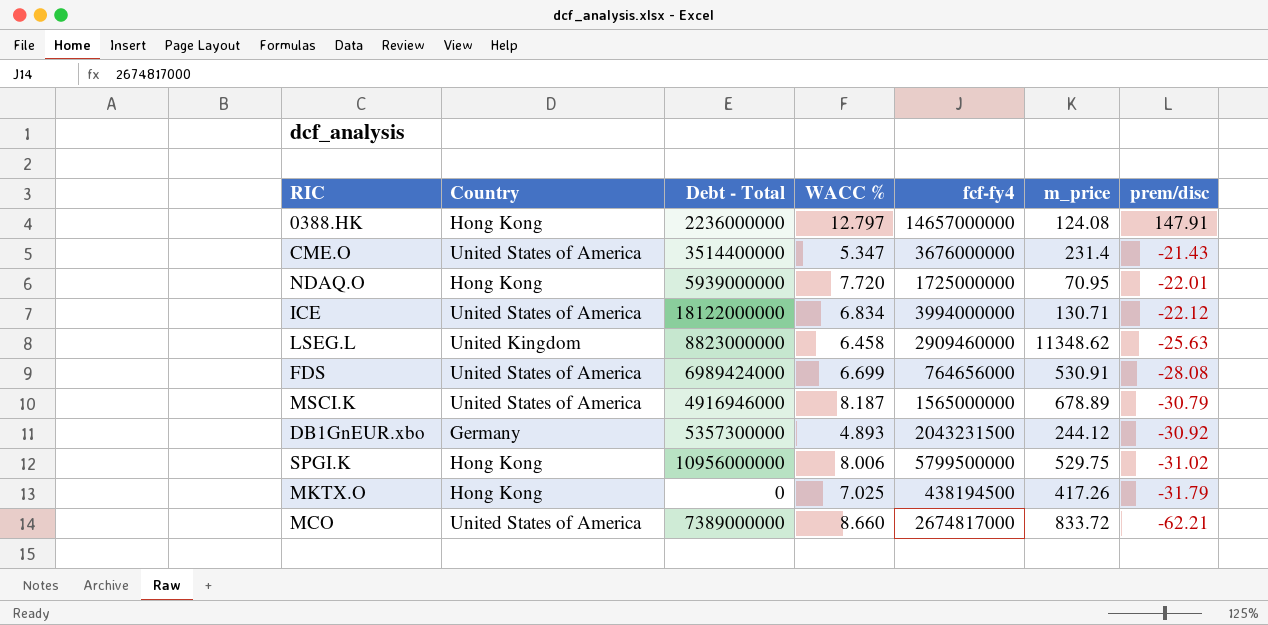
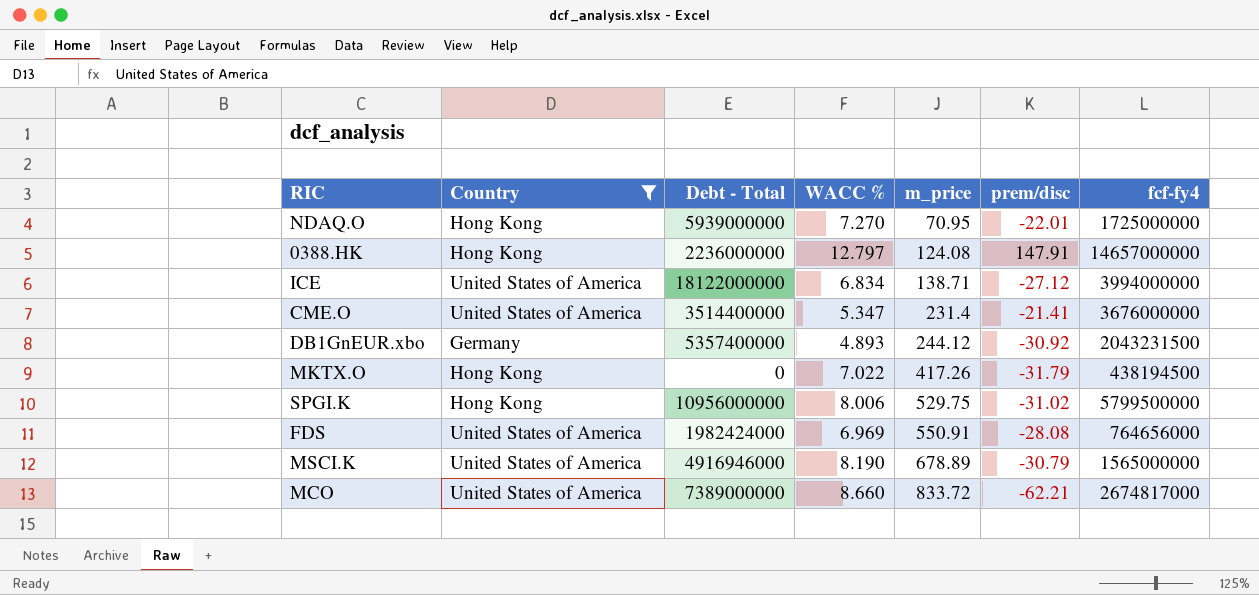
filter: none -> Country != United Kingdom
row order: prem/disc descending -> m_price ascending
column fcf-fy4 | position: 5 -> 7
NDAQ.O | WACC %: 7.720 -> 7.270
ICE | m_price: 130.71 -> 138.71
ICE | prem/disc: -22.12 -> -27.12
CME.O | prem/disc: -21.43 -> -21.41
DB1GnEUR.xbo | Debt - Total: 5357300000 -> 5357400000
MKTX.O | WACC %: 7.025 -> 7.022
FDS | Debt - Total: 6989424000 -> 1982424000
FDS | WACC %: 6.699 -> 6.969
FDS | m_price: 530.91 -> 550.91
MSCI.K | WACC %: 8.187 -> 8.190

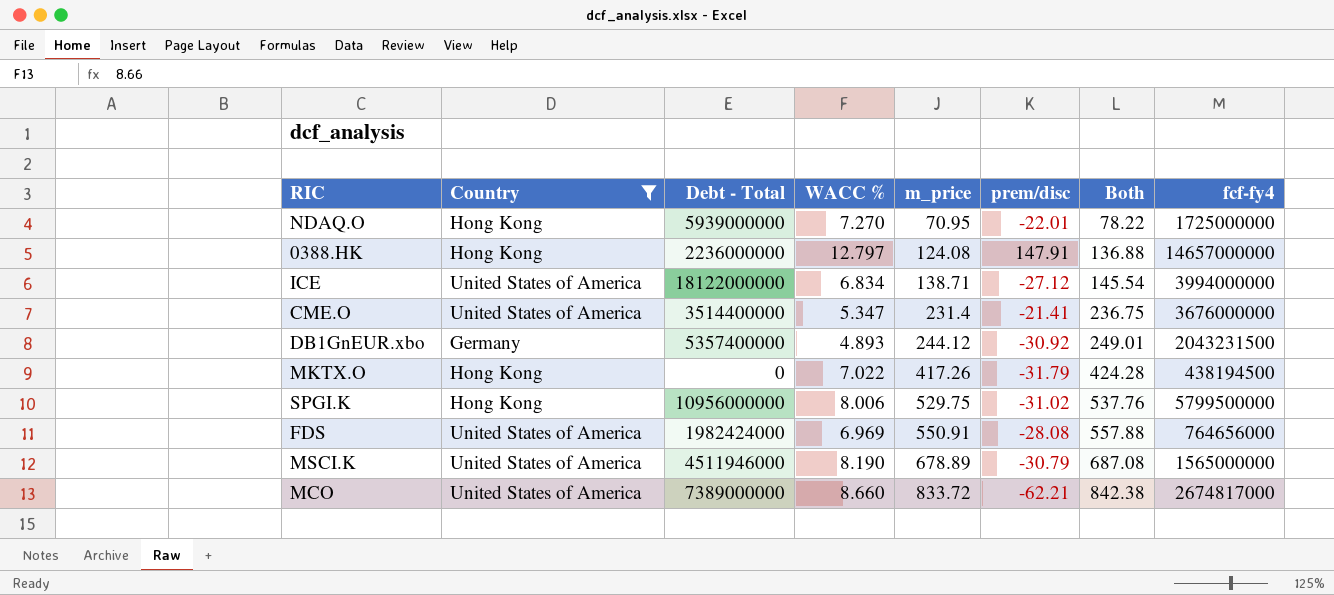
column Both | formula: none -> [WACC %] + [m_price]
MSCI.K | Debt - Total: 4916946000 -> 4511946000

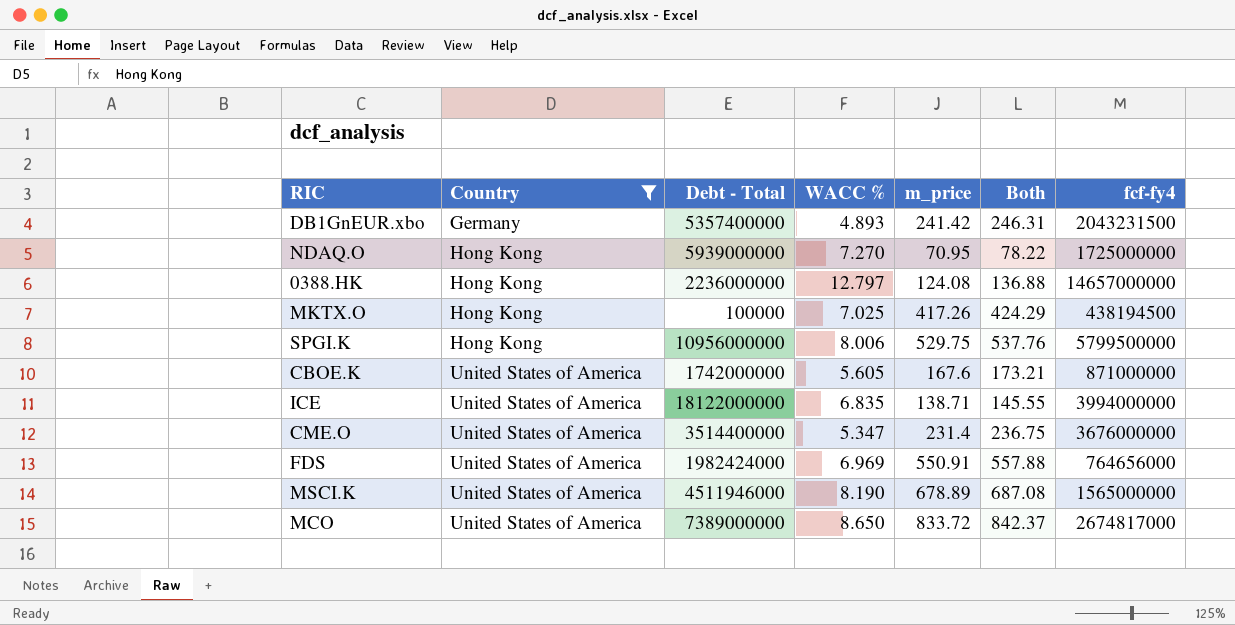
row order: m_price ascending -> Country ascending
column prem/disc | position: 6 -> none
DB1GnEUR.xbo | m_price: 244.12 -> 241.42
DB1GnEUR.xbo | Both: 249.01 -> 246.31
MKTX.O | Debt - Total: 0 -> 100000
MKTX.O | WACC %: 7.022 -> 7.025
MKTX.O | Both: 424.28 -> 424.29
row CBOE.K: none -> United States of America | 1742000000 | 5.605 | 167.6 | 173.21 | 871000000
ICE | WACC %: 6.834 -> 6.835
ICE | Both: 145.54 -> 145.55
MCO | WACC %: 8.660 -> 8.650
MCO | Both: 842.38 -> 842.37

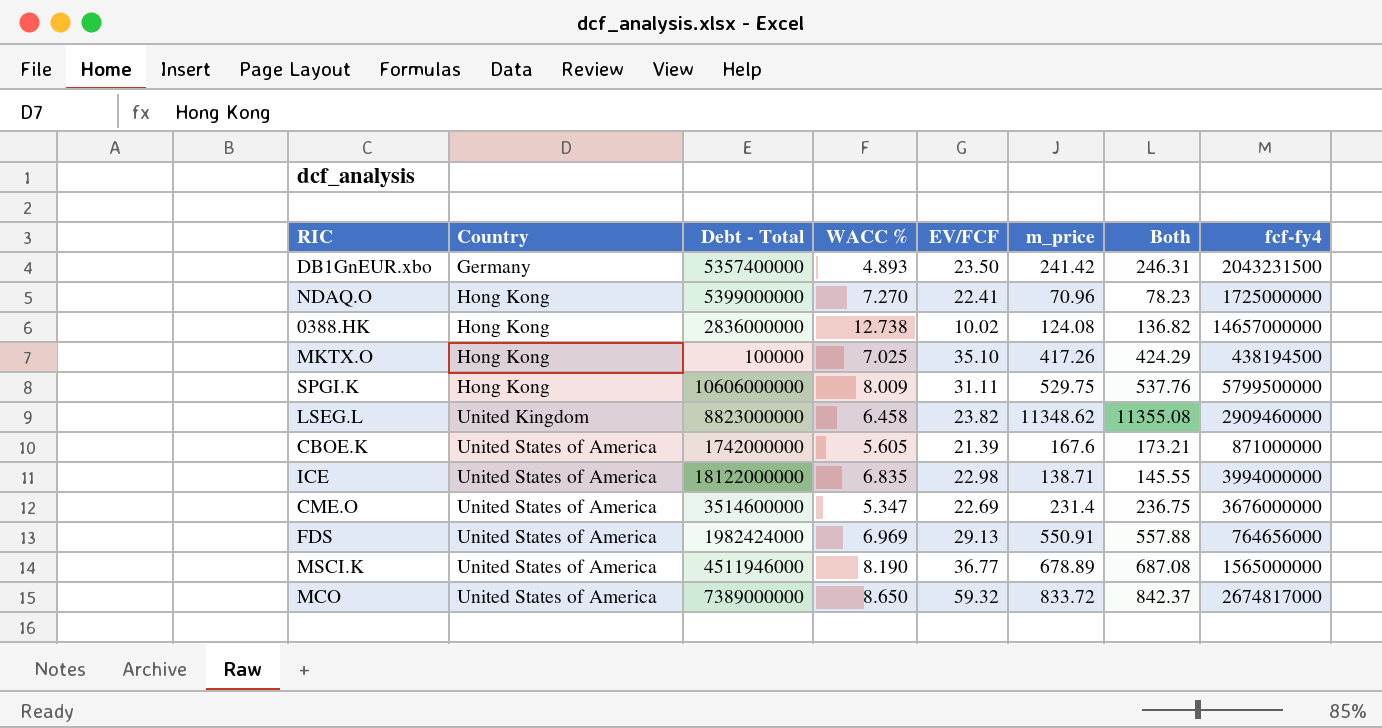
filter: Country != United Kingdom -> none
column EV/FCF | position: none -> 5
NDAQ.O | Debt - Total: 5939000000 -> 5399000000
NDAQ.O | m_price: 70.95 -> 70.96
NDAQ.O | Both: 78.22 -> 78.23
0388.HK | Debt - Total: 2236000000 -> 2836000000
0388.HK | WACC %: 12.797 -> 12.738
0388.HK | Both: 136.88 -> 136.82
SPGI.K | Debt - Total: 10956000000 -> 10606000000
SPGI.K | WACC %: 8.006 -> 8.009
CME.O | Debt - Total: 3514400000 -> 3514600000

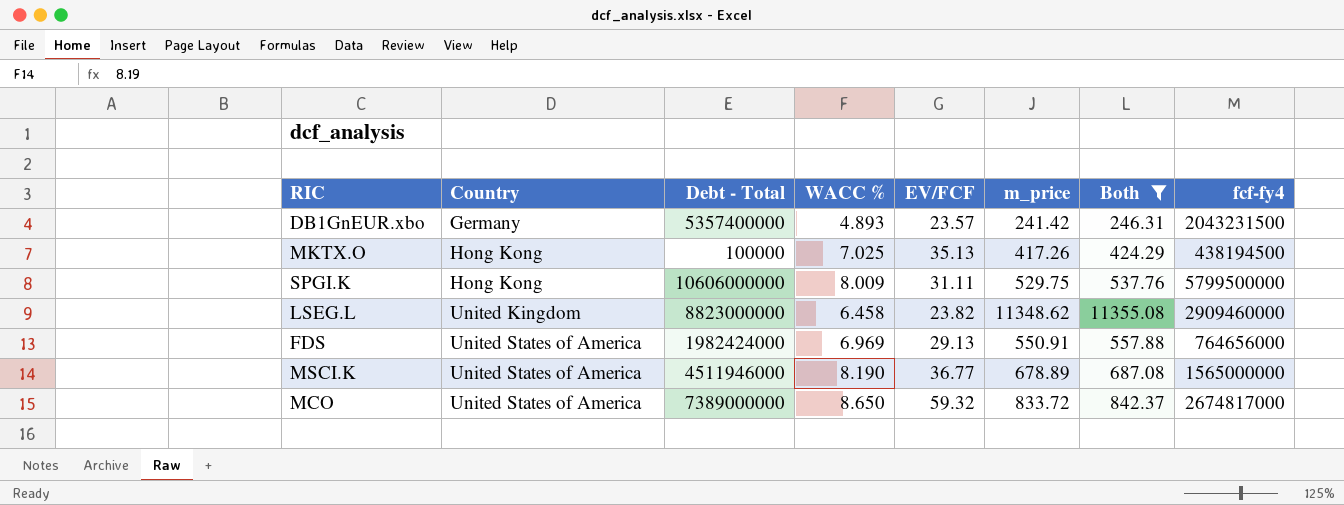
filter: none -> Both >= 246.31
DB1GnEUR.xbo | EV/FCF: 23.50 -> 23.57
MKTX.O | EV/FCF: 35.10 -> 35.13

